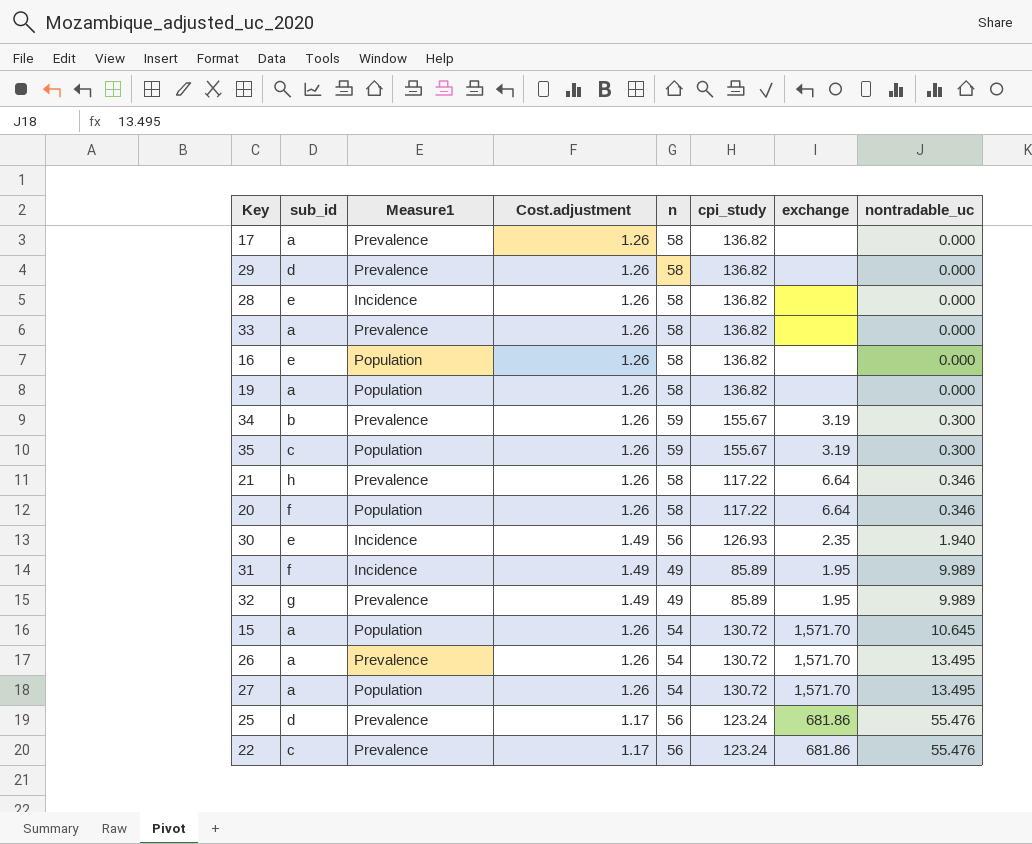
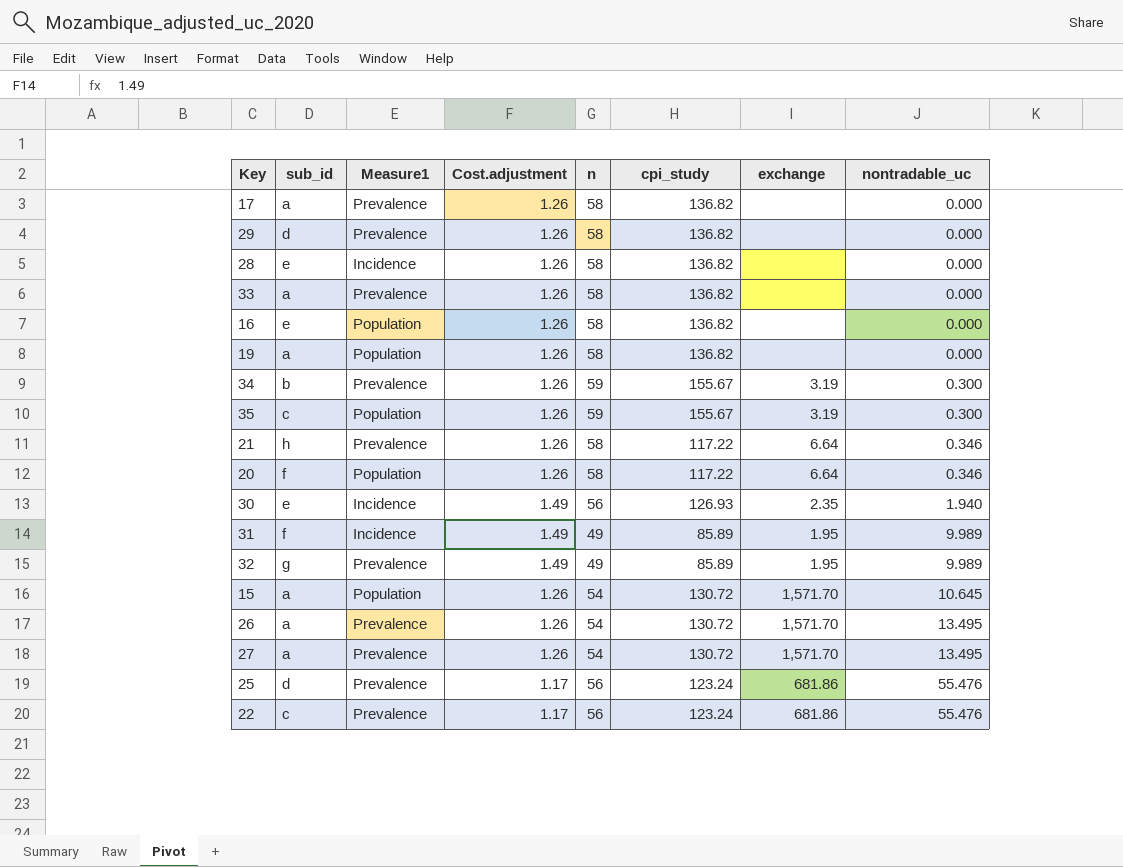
27 | Measure1: Population -> Prevalence

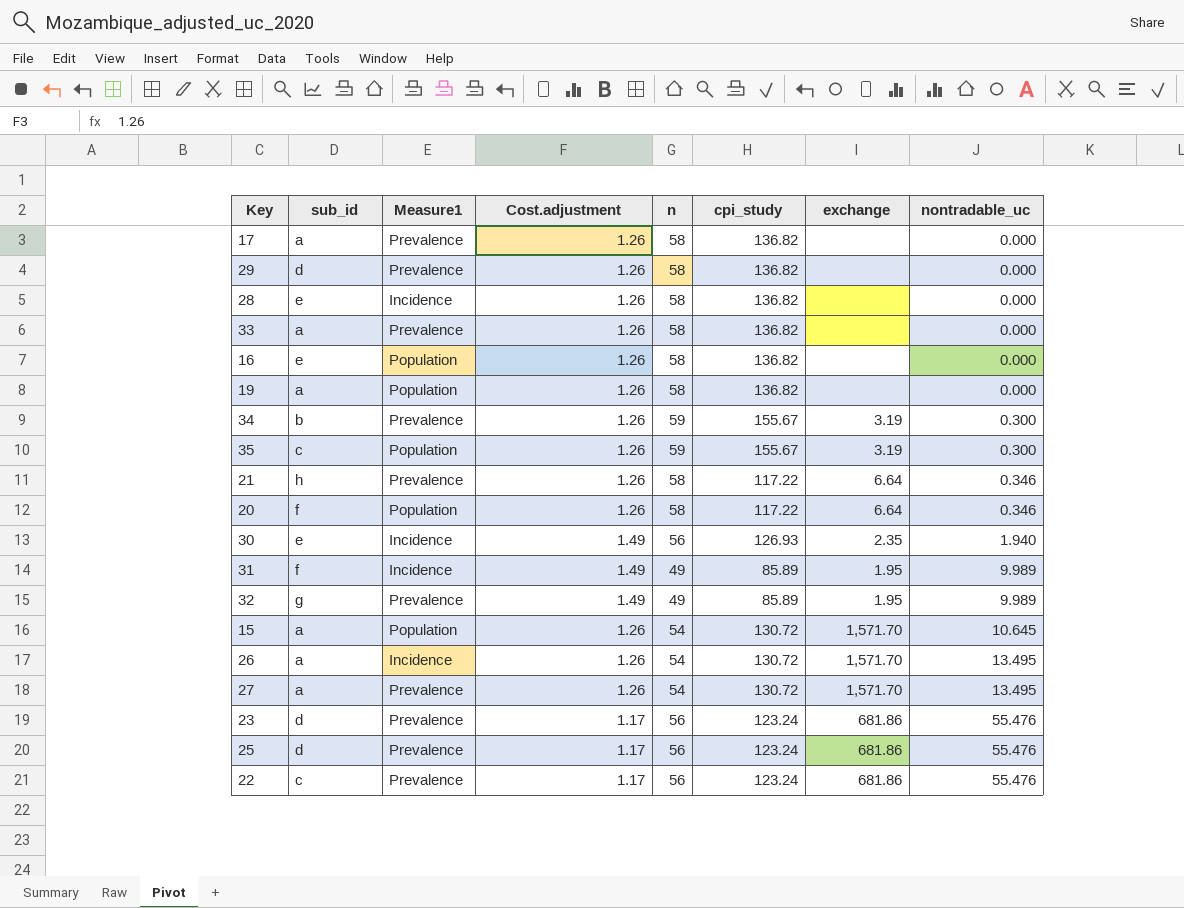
26 | Measure1: Prevalence -> Incidence
row 23: none -> d | Prevalence | 1.17 | 56 | 123.24 | 681.86 | 55.476

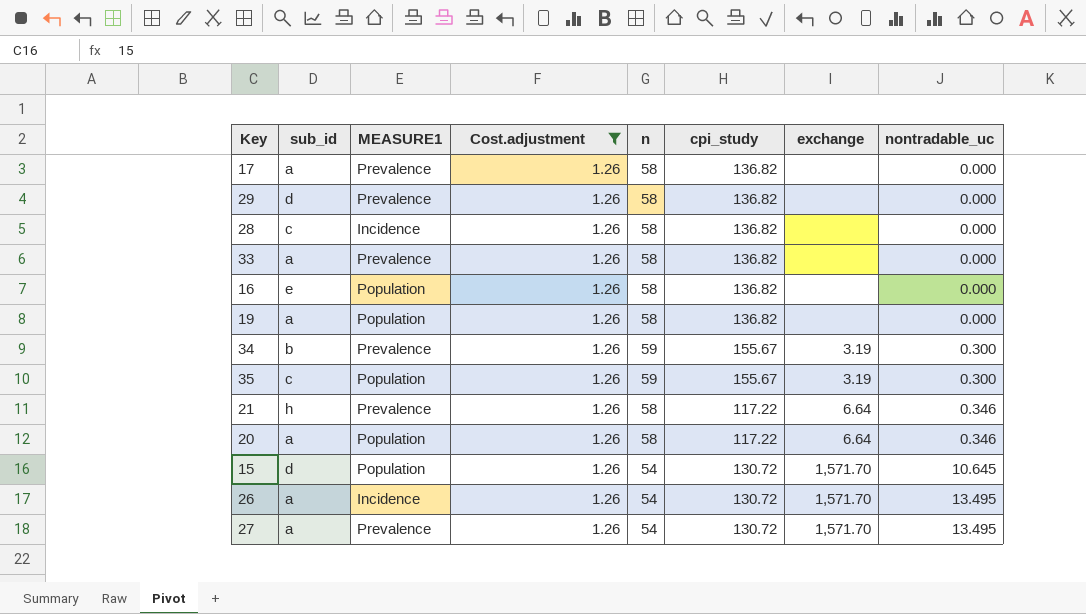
filter: none -> Cost.adjustment = 1.26
column name: Measure1 -> MEASURE1
28 | sub_id: e -> c
20 | sub_id: f -> a
15 | sub_id: a -> d

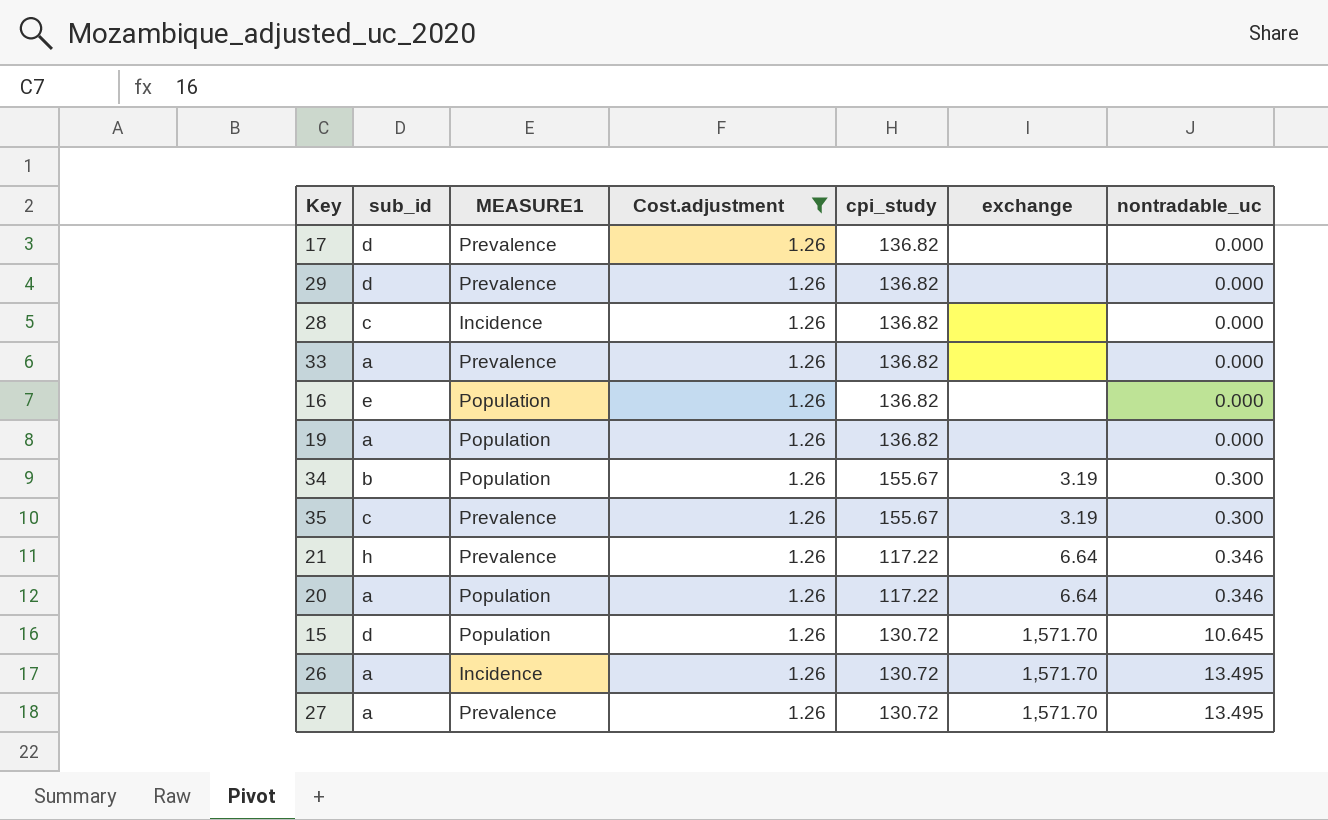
column n | position: 5 -> none
17 | sub_id: a -> d
34 | MEASURE1: Prevalence -> Population
35 | MEASURE1: Population -> Prevalence

